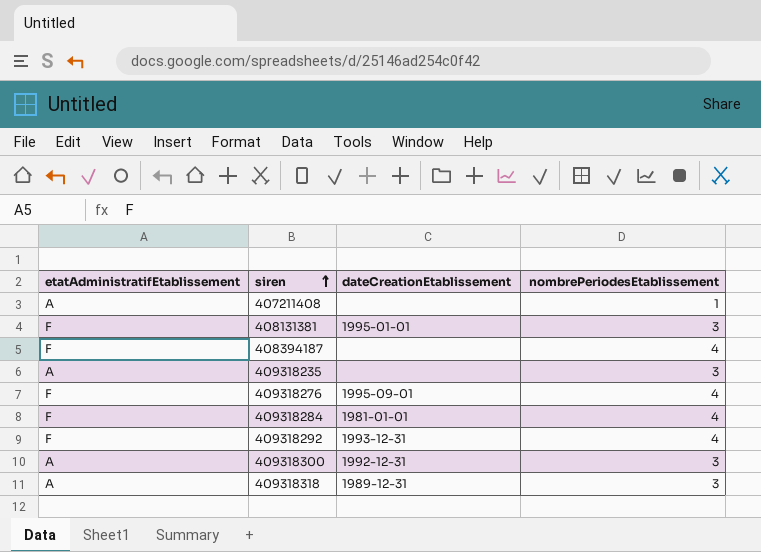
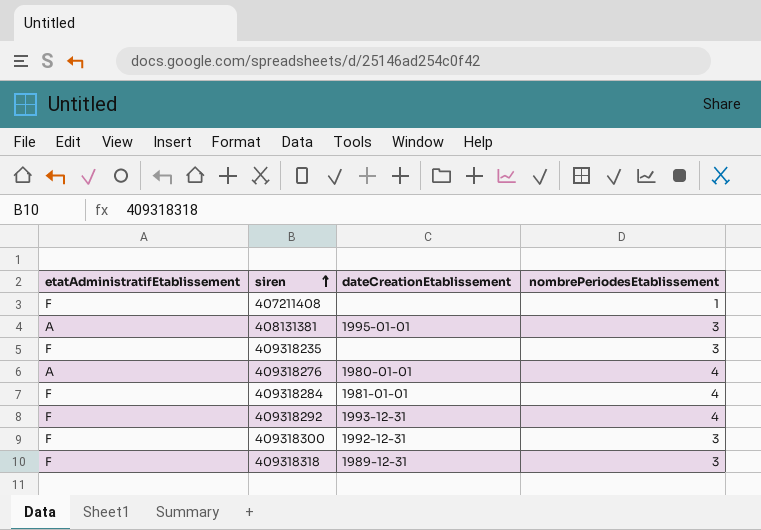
row 408394187: F | none | 4 -> none
407211408 | etatAdministratifEtablissement: A -> F
408131381 | etatAdministratifEtablissement: F -> A
409318235 | etatAdministratifEtablissement: A -> F
409318276 | etatAdministratifEtablissement: F -> A
409318276 | dateCreationEtablissement: 1995-09-01 -> 1980-01-01
409318300 | etatAdministratifEtablissement: A -> F
409318318 | etatAdministratifEtablissement: A -> F

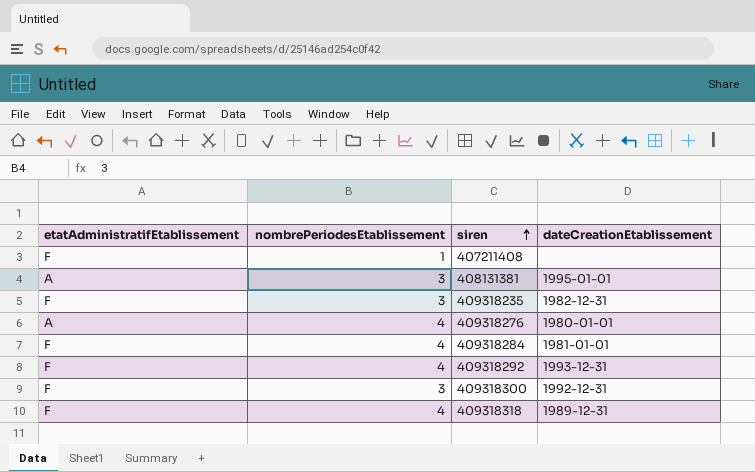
column nombrePeriodesEtablissement | position: 4 -> 2
409318235 | dateCreationEtablissement: none -> 1982-12-31
409318318 | nombrePeriodesEtablissement: 3 -> 4

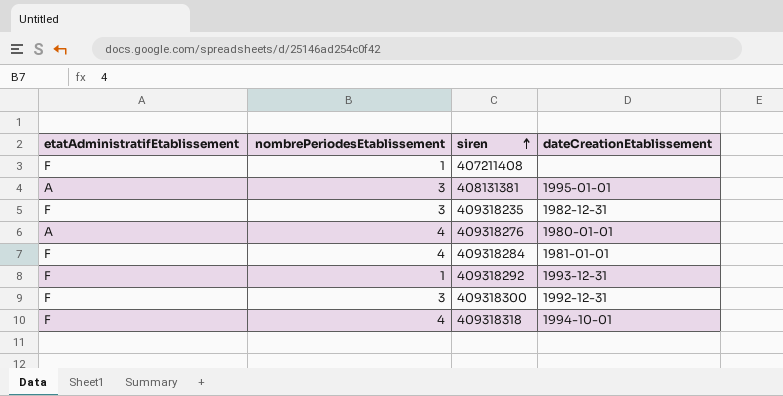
409318292 | nombrePeriodesEtablissement: 4 -> 1
409318318 | dateCreationEtablissement: 1989-12-31 -> 1994-10-01

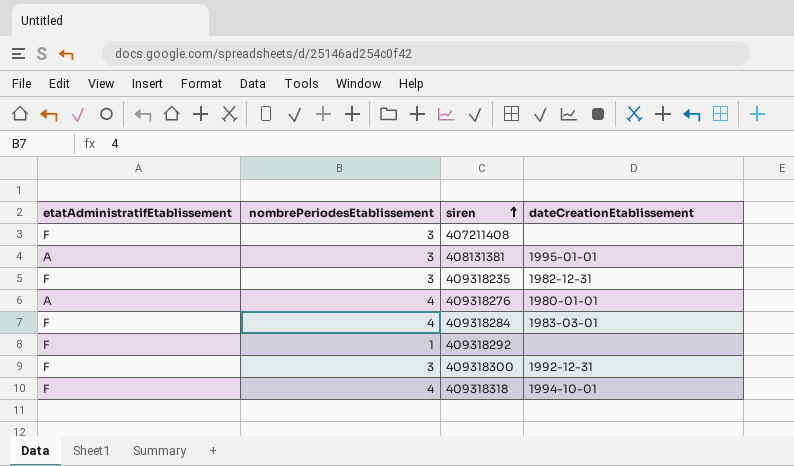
407211408 | nombrePeriodesEtablissement: 1 -> 3
409318284 | dateCreationEtablissement: 1981-01-01 -> 1983-03-01
409318292 | dateCreationEtablissement: 1993-12-31 -> none

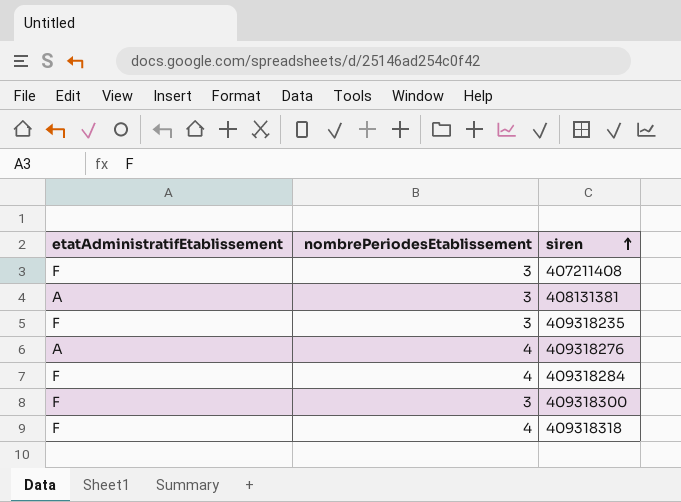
column dateCreationEtablissement | position: 4 -> none
row 409318292: F | 1 | none -> none

